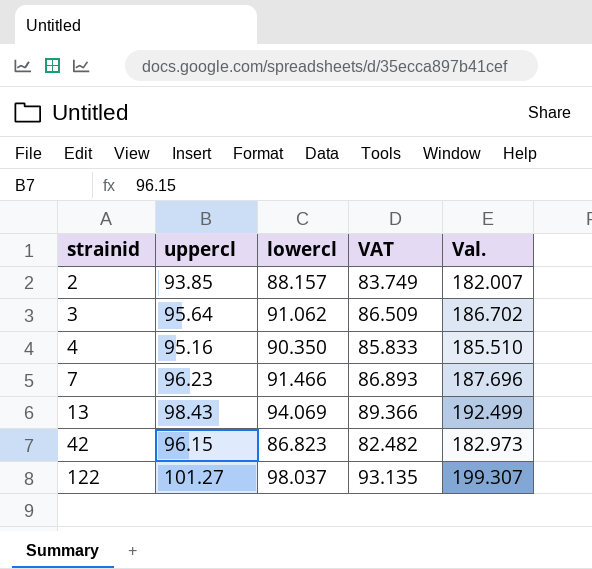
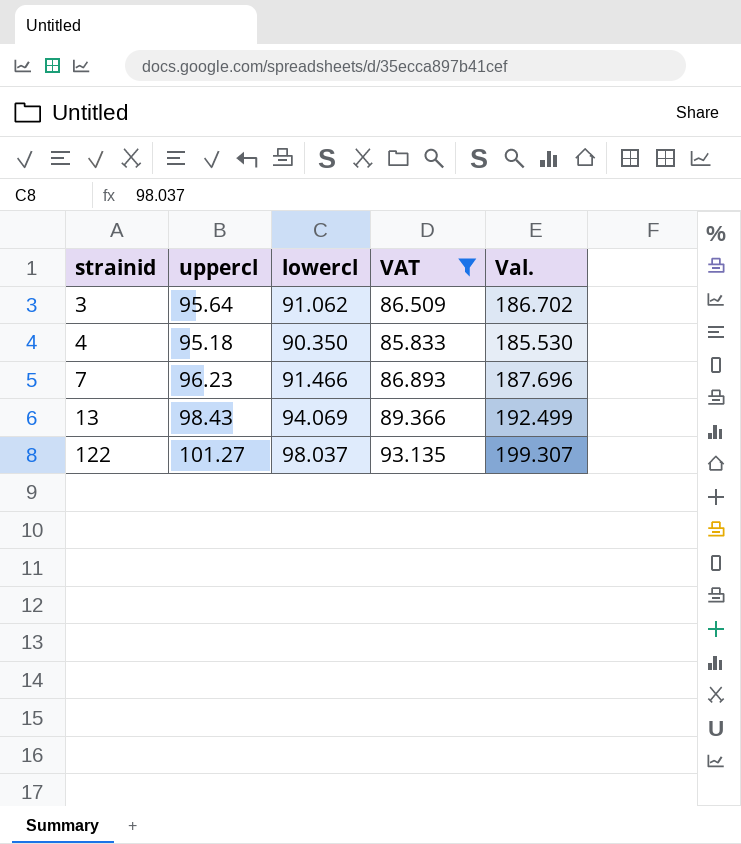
filter: none -> VAT >= 85.833
4 | uppercl: 95.16 -> 95.18
4 | Val.: 185.510 -> 185.530

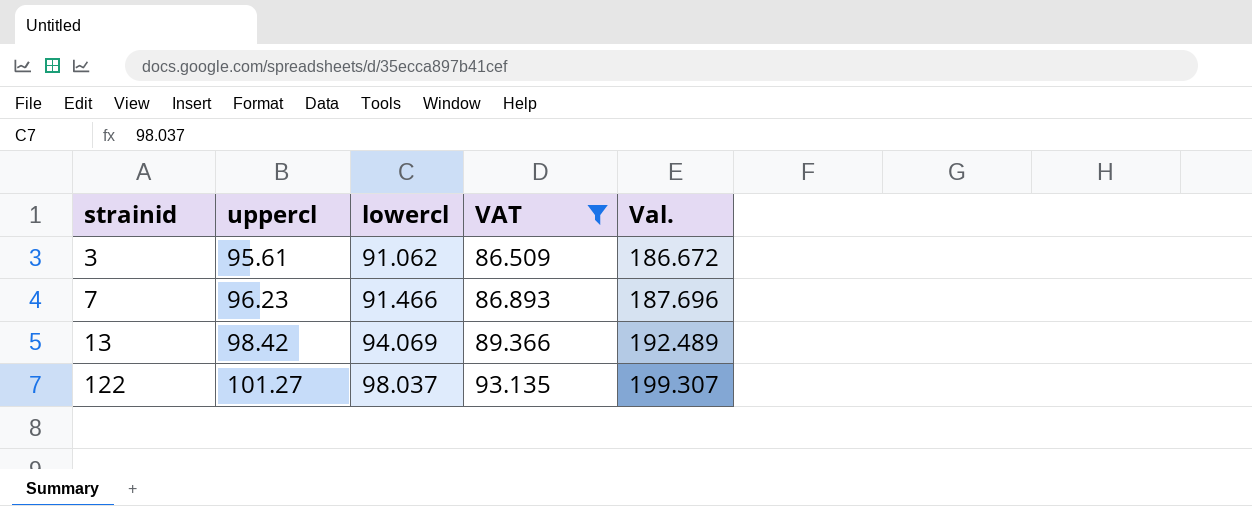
row 4: 95.18 | 90.350 | 85.833 | 185.530 -> none
3 | uppercl: 95.64 -> 95.61
3 | Val.: 186.702 -> 186.672
13 | uppercl: 98.43 -> 98.42
13 | Val.: 192.499 -> 192.489

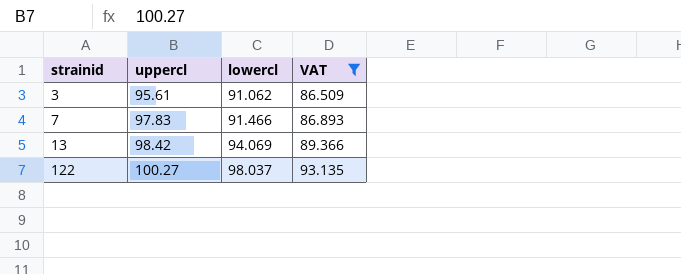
column Val. | formula: [uppercl] + [lowercl] -> none
7 | uppercl: 96.23 -> 97.83
122 | uppercl: 101.27 -> 100.27

